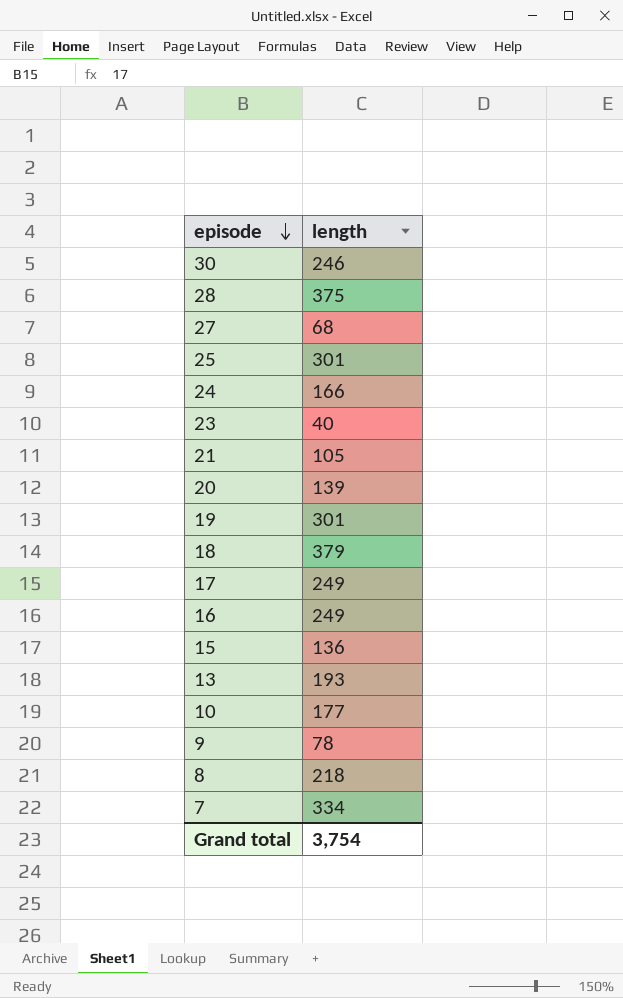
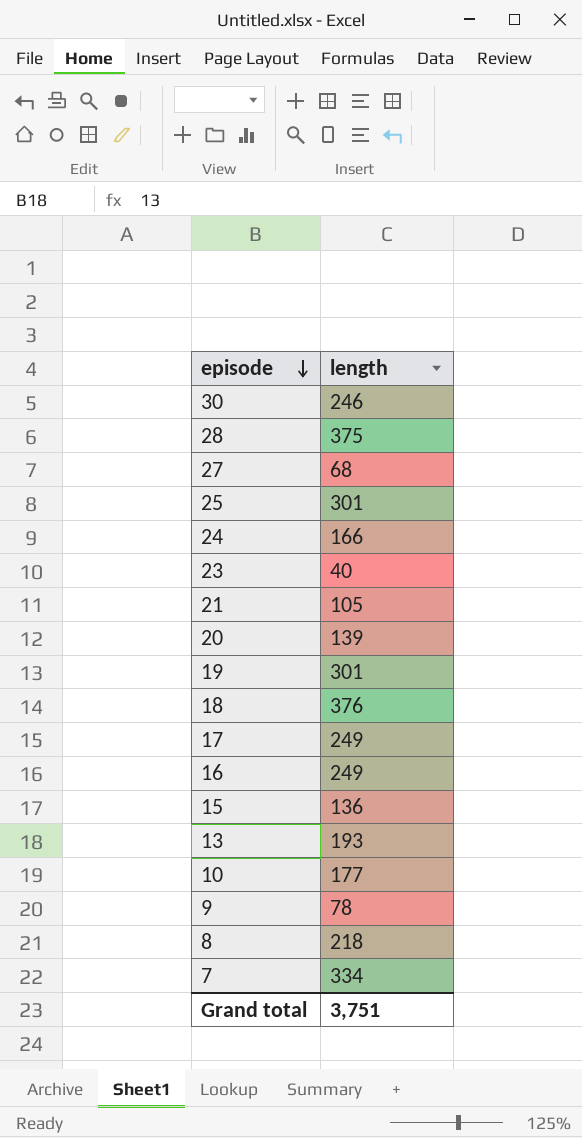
18 | length: 379 -> 376
Grand total | length: 3,754 -> 3,751

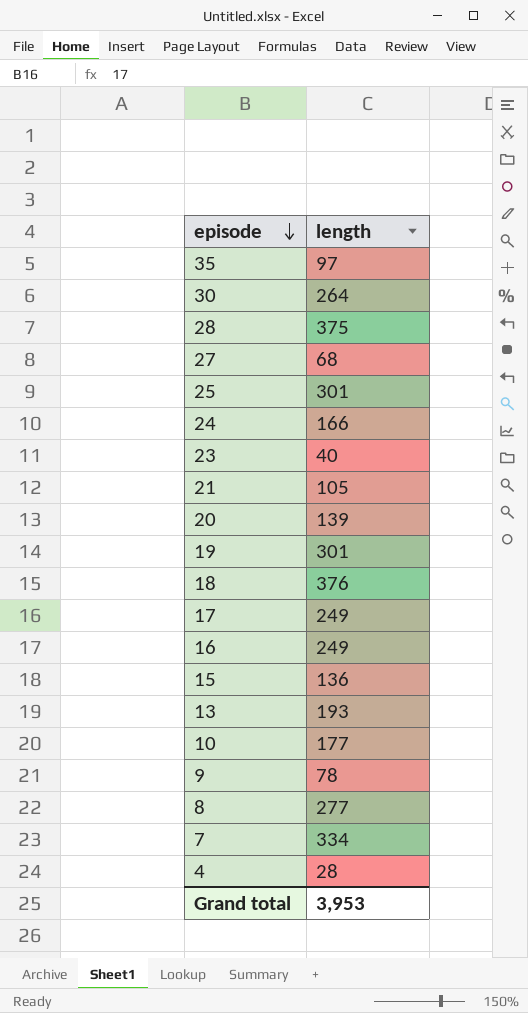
row 35: none -> 97
30 | length: 246 -> 264
8 | length: 218 -> 277
row 4: none -> 28
Grand total | length: 3,751 -> 3,953

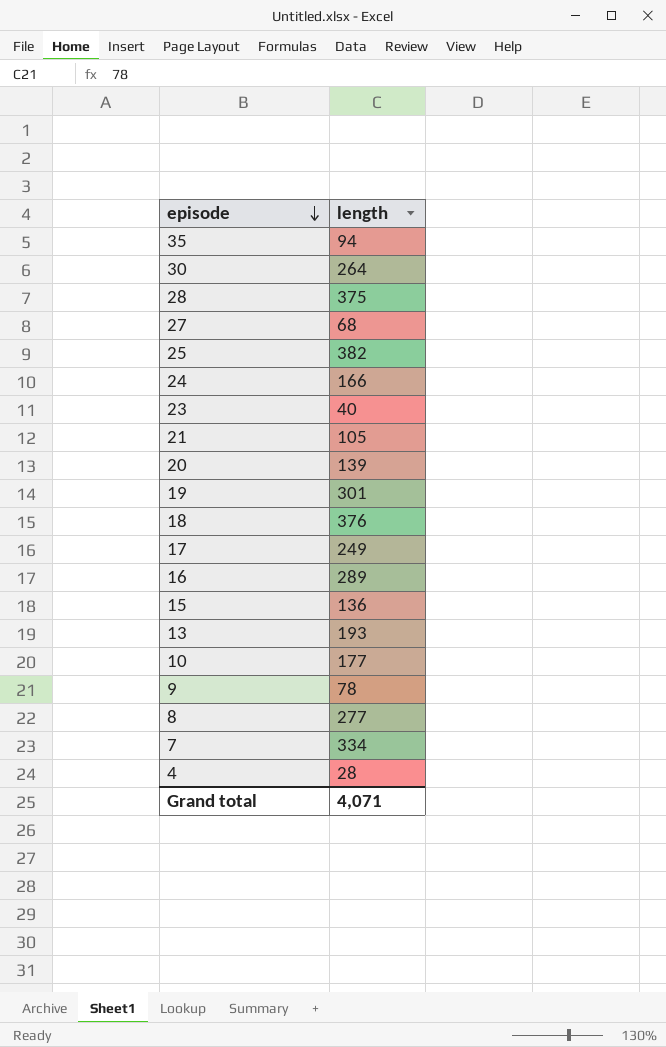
35 | length: 97 -> 94
25 | length: 301 -> 382
16 | length: 249 -> 289
Grand total | length: 3,953 -> 4,071

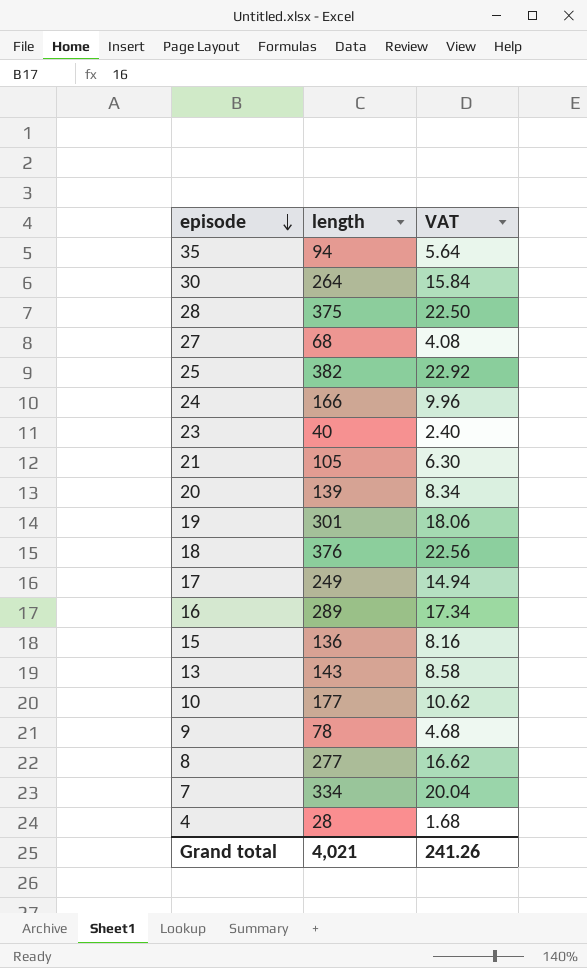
column VAT | formula: none -> [length] * 0.06
13 | length: 193 -> 143
Grand total | length: 4,071 -> 4,021

